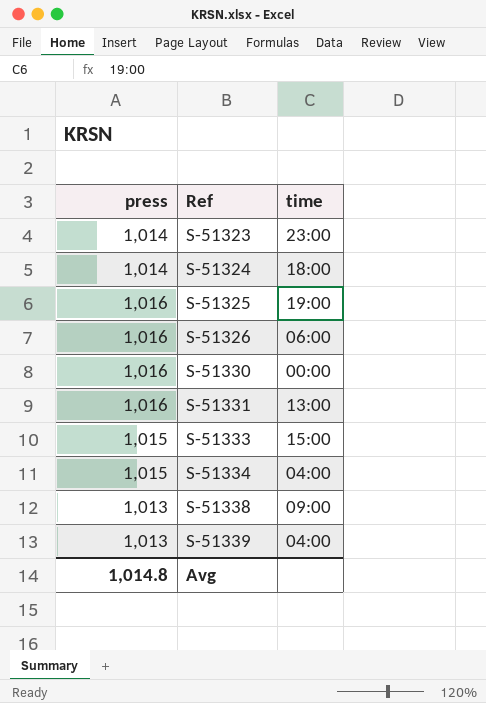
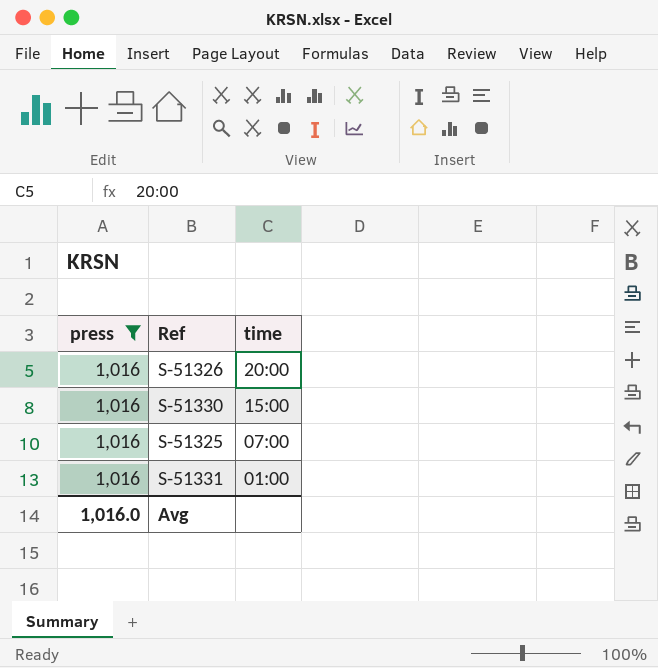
filter: none -> press = 1,016
row order: Ref ascending -> time descending
S-51326 | time: 06:00 -> 20:00
S-51330 | time: 00:00 -> 15:00
S-51325 | time: 19:00 -> 07:00
S-51331 | time: 13:00 -> 01:00
Avg | press: 1,014.8 -> 1,016.0

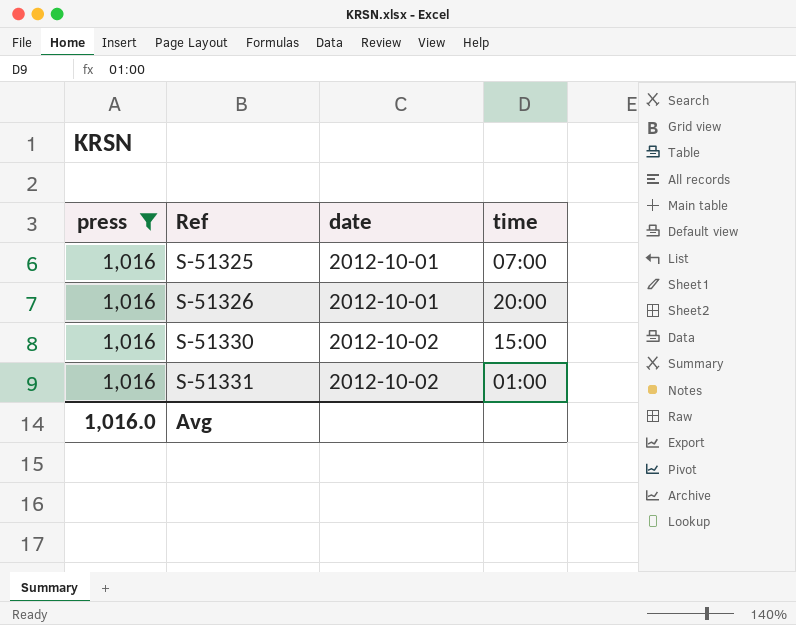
row order: time descending -> Ref ascending
column date | position: none -> 3

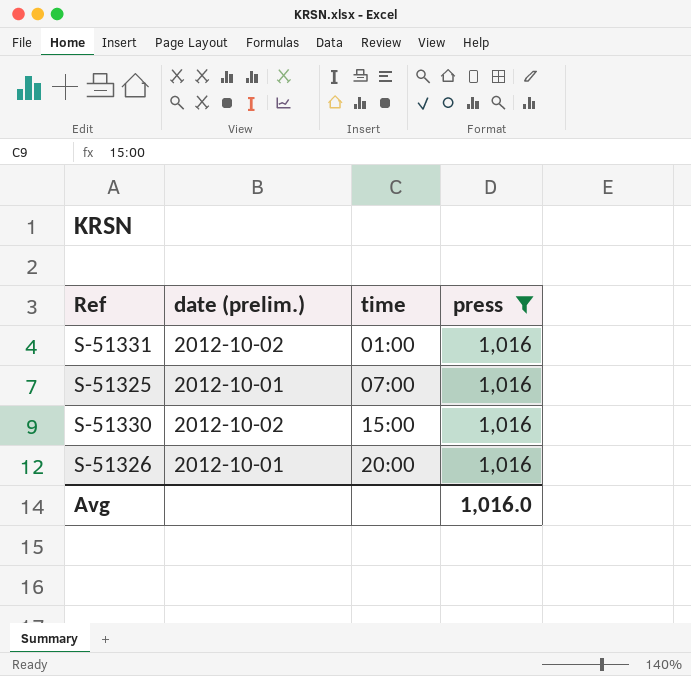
row order: Ref ascending -> time ascending
column name: date -> date (prelim.)
column press | position: 1 -> 4

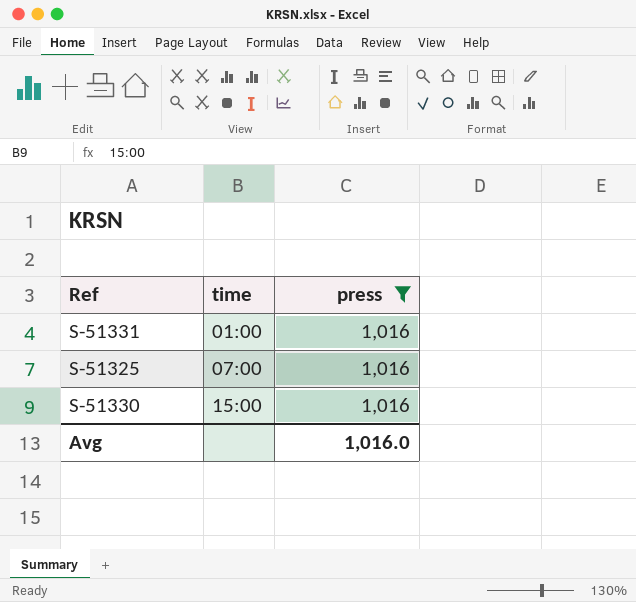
column date (prelim.) | position: 2 -> none
row S-51326: 2012-10-01 | 20:00 | 1,016 -> none

